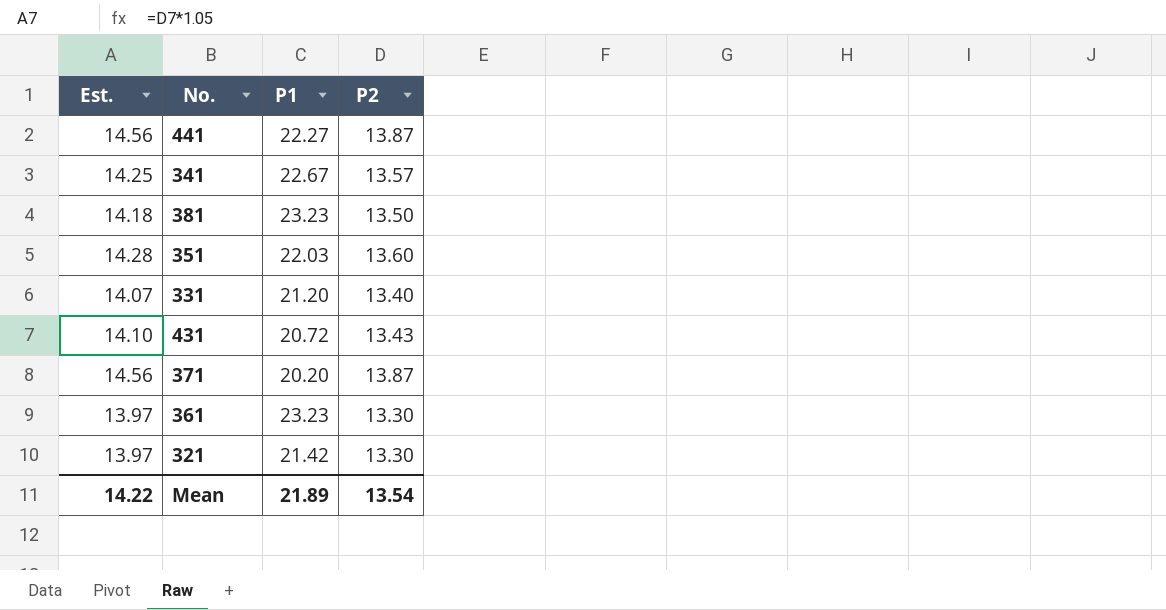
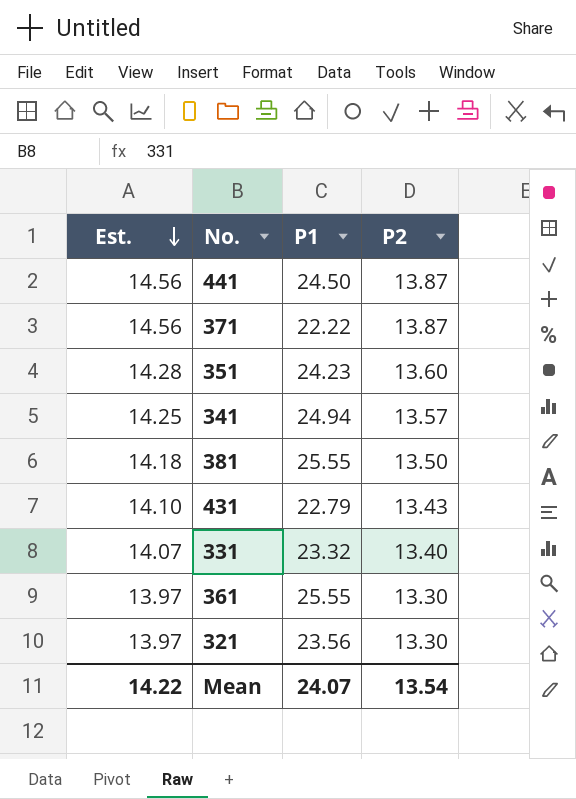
row order: none -> Est. descending
441 | P1: 22.27 -> 24.50
371 | P1: 20.20 -> 22.22
351 | P1: 22.03 -> 24.23
341 | P1: 22.67 -> 24.94
381 | P1: 23.23 -> 25.55
431 | P1: 20.72 -> 22.79
331 | P1: 21.20 -> 23.32
361 | P1: 23.23 -> 25.55
321 | P1: 21.42 -> 23.56
Mean | P1: 21.89 -> 24.07

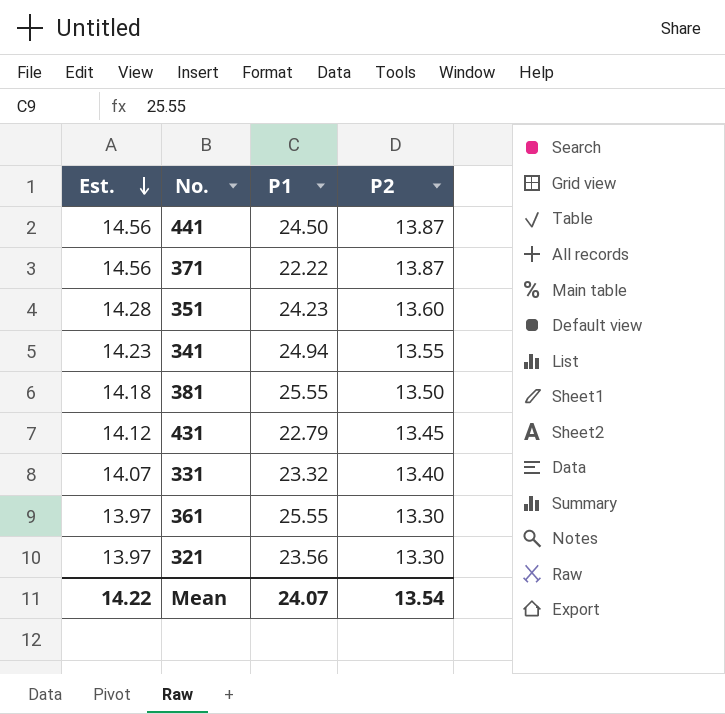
341 | Est.: 14.25 -> 14.23
341 | P2: 13.57 -> 13.55
431 | Est.: 14.10 -> 14.12
431 | P2: 13.43 -> 13.45

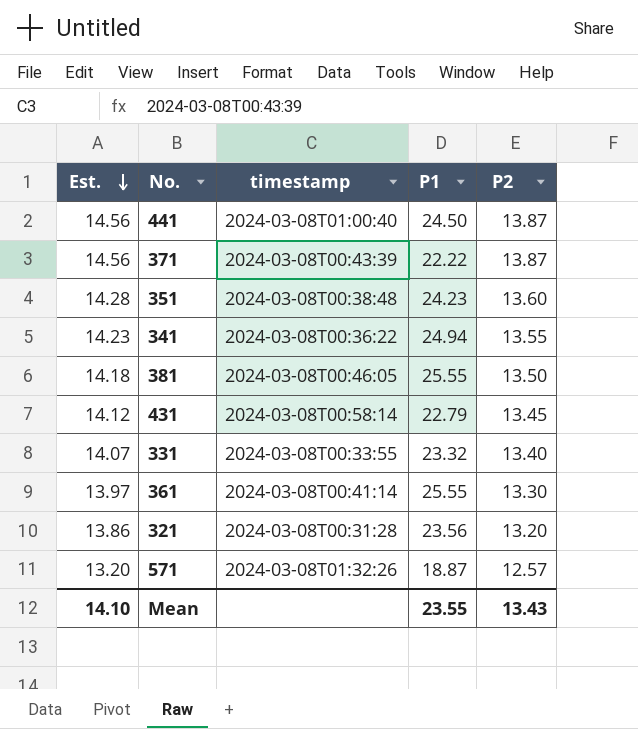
column timestamp | position: none -> 3
321 | Est.: 13.97 -> 13.86
321 | P2: 13.30 -> 13.20
row 571: none -> 13.20 | 2024-03-08T01:32:26 | 18.87 | 12.57
Mean | Est.: 14.22 -> 14.10
Mean | P1: 24.07 -> 23.55
Mean | P2: 13.54 -> 13.43

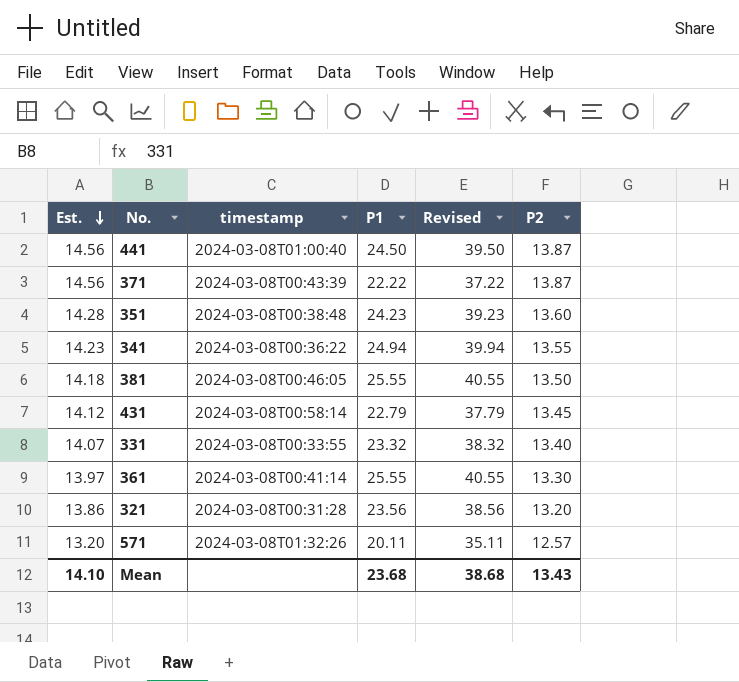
column Revised | formula: none -> [P1] + 15
571 | P1: 18.87 -> 20.11
Mean | P1: 23.55 -> 23.68

